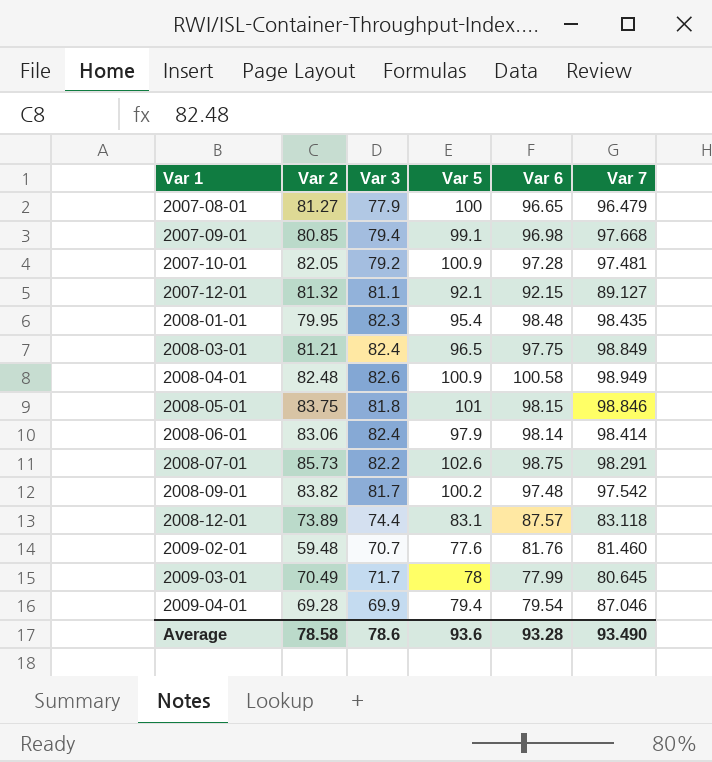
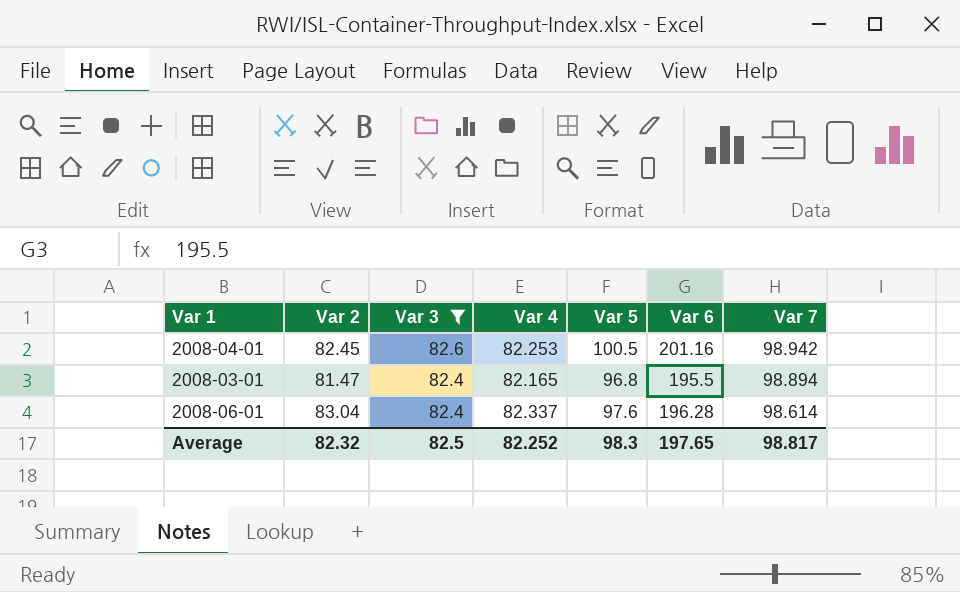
filter: none -> Var 3 >= 82.4
row order: Var 1 ascending -> Var 3 descending
column Var 4 | position: none -> 4
2008-04-01 | Var 2: 82.48 -> 82.45
2008-04-01 | Var 5: 100.9 -> 100.5
2008-04-01 | Var 6: 100.58 -> 201.16
2008-04-01 | Var 7: 98.949 -> 98.942
2008-03-01 | Var 2: 81.21 -> 81.47
2008-03-01 | Var 5: 96.5 -> 96.8
2008-03-01 | Var 6: 97.75 -> 195.5
2008-03-01 | Var 7: 98.849 -> 98.894
2008-06-01 | Var 2: 83.06 -> 83.04
2008-06-01 | Var 5: 97.9 -> 97.6
2008-06-01 | Var 6: 98.14 -> 196.28
2008-06-01 | Var 7: 98.414 -> 98.614
Average | Var 2: 78.58 -> 82.32
Average | Var 3: 78.6 -> 82.5
Average | Var 5: 93.6 -> 98.3
Average | Var 6: 93.28 -> 197.65
Average | Var 7: 93.490 -> 98.817

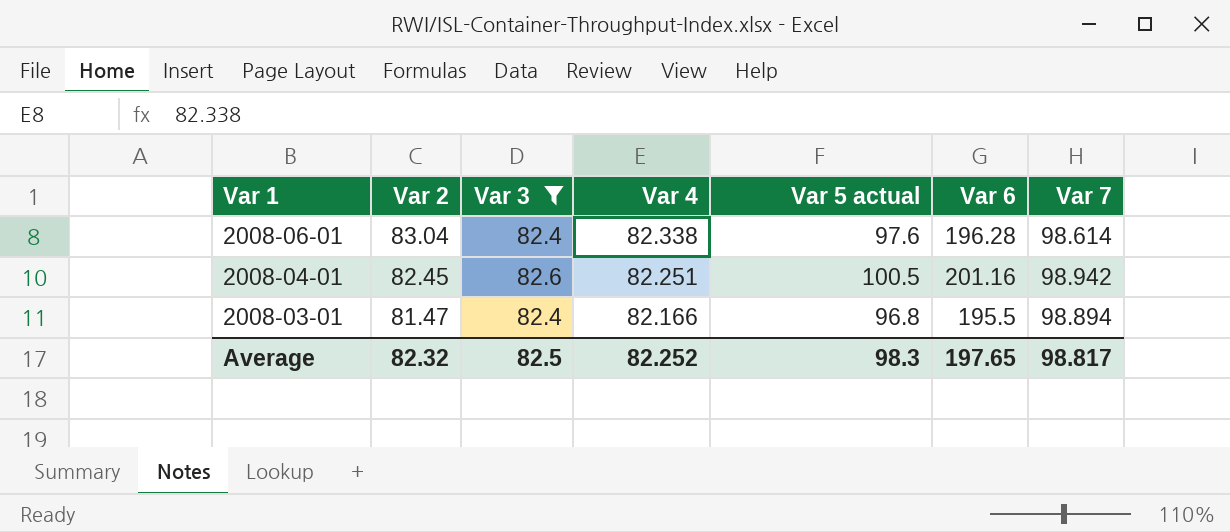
row order: Var 3 descending -> Var 1 descending
column name: Var 5 -> Var 5 actual
2008-06-01 | Var 4: 82.337 -> 82.338
2008-04-01 | Var 4: 82.253 -> 82.251
2008-03-01 | Var 4: 82.165 -> 82.166

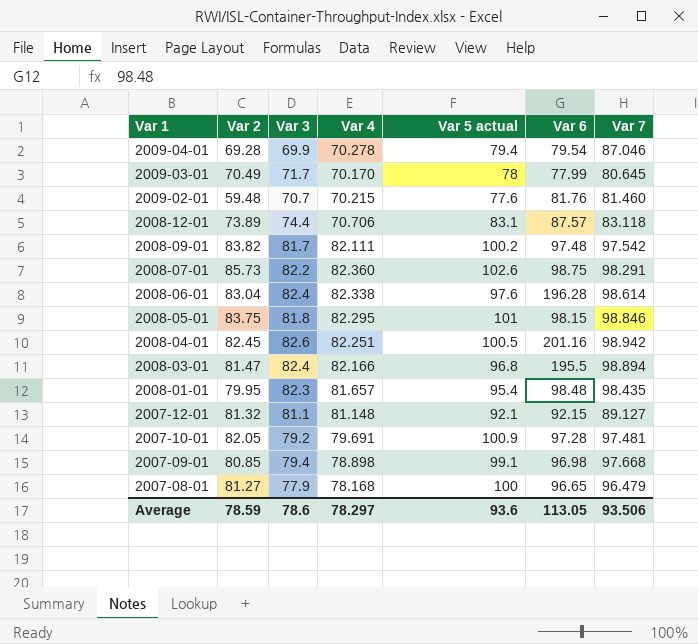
filter: Var 3 >= 82.4 -> none
Average | Var 2: 82.32 -> 78.59
Average | Var 3: 82.5 -> 78.6
Average | Var 4: 82.252 -> 78.297
Average | Var 5 actual: 98.3 -> 93.6
Average | Var 6: 197.65 -> 113.05
Average | Var 7: 98.817 -> 93.506

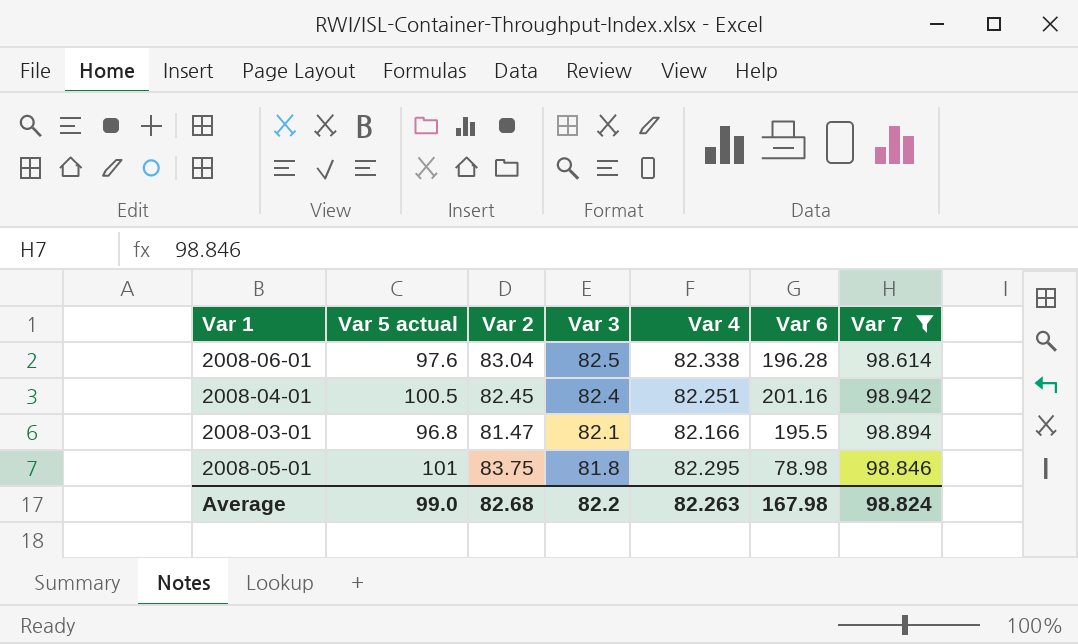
filter: none -> Var 7 >= 98.614
row order: Var 1 descending -> Var 3 descending
column Var 5 actual | position: 5 -> 2
2008-06-01 | Var 3: 82.4 -> 82.5
2008-04-01 | Var 3: 82.6 -> 82.4
2008-03-01 | Var 3: 82.4 -> 82.1
2008-05-01 | Var 6: 98.15 -> 78.98
Average | Var 5 actual: 93.6 -> 99.0
Average | Var 2: 78.59 -> 82.68
Average | Var 3: 78.6 -> 82.2
Average | Var 4: 78.297 -> 82.263
Average | Var 6: 113.05 -> 167.98
Average | Var 7: 93.506 -> 98.824

